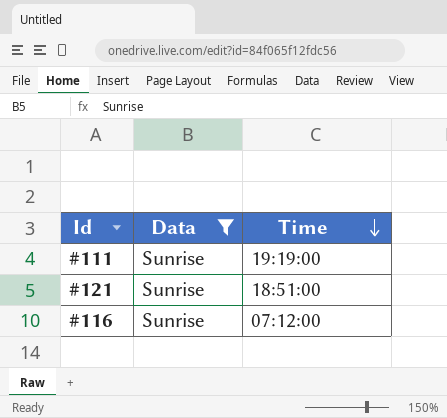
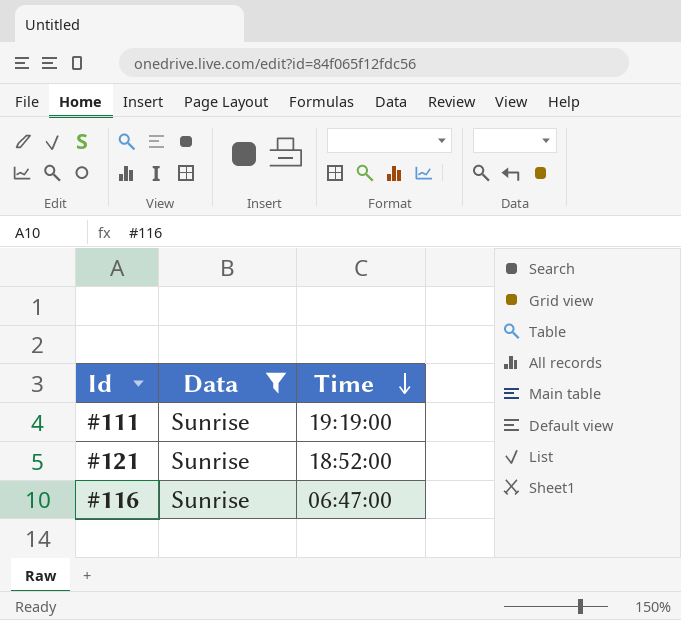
#121 | Time: 18:51:00 -> 18:52:00
#116 | Time: 07:12:00 -> 06:47:00

